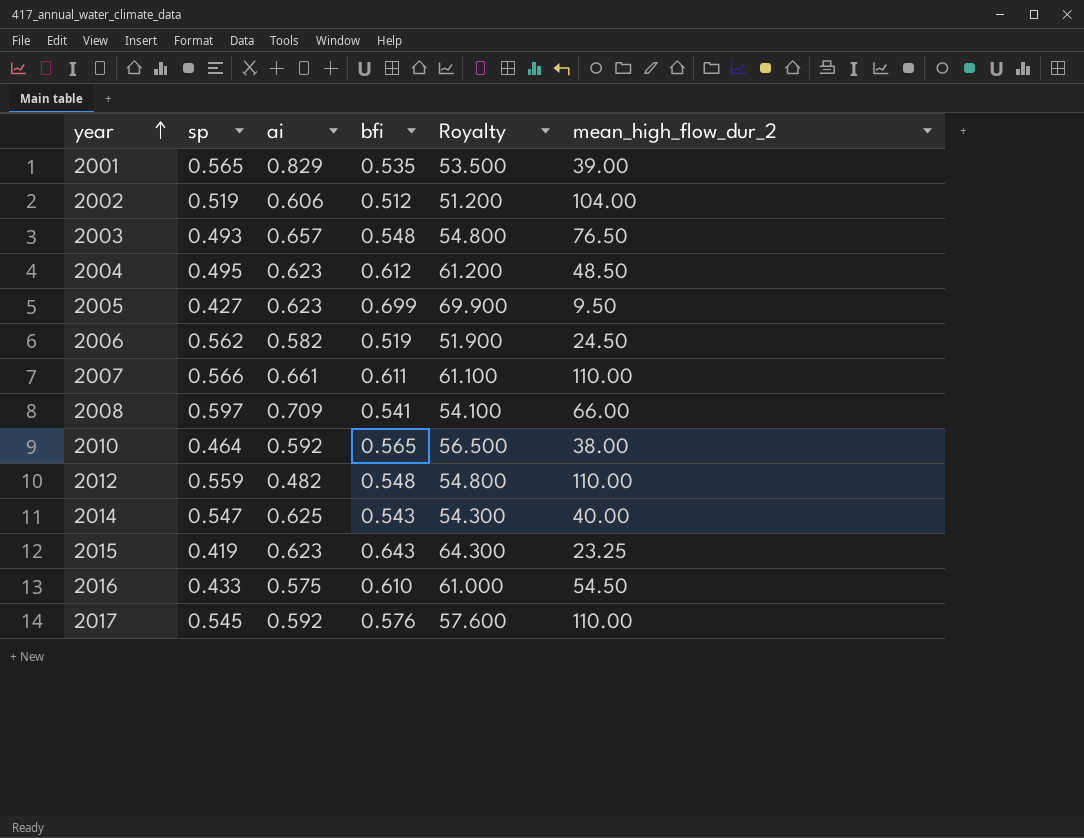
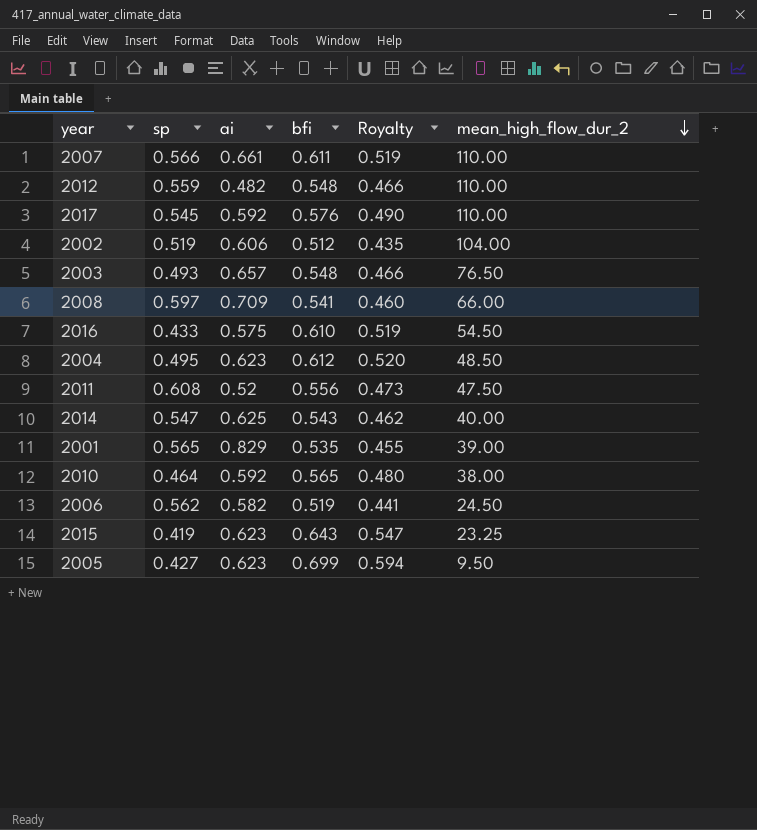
row order: year ascending -> mean_high_flow_dur_2 descending
column Royalty | formula: [bfi] * 100 -> [bfi] * 0.85
row 2011: none -> 0.608 | 0.52 | 0.556 | 0.473 | 47.50

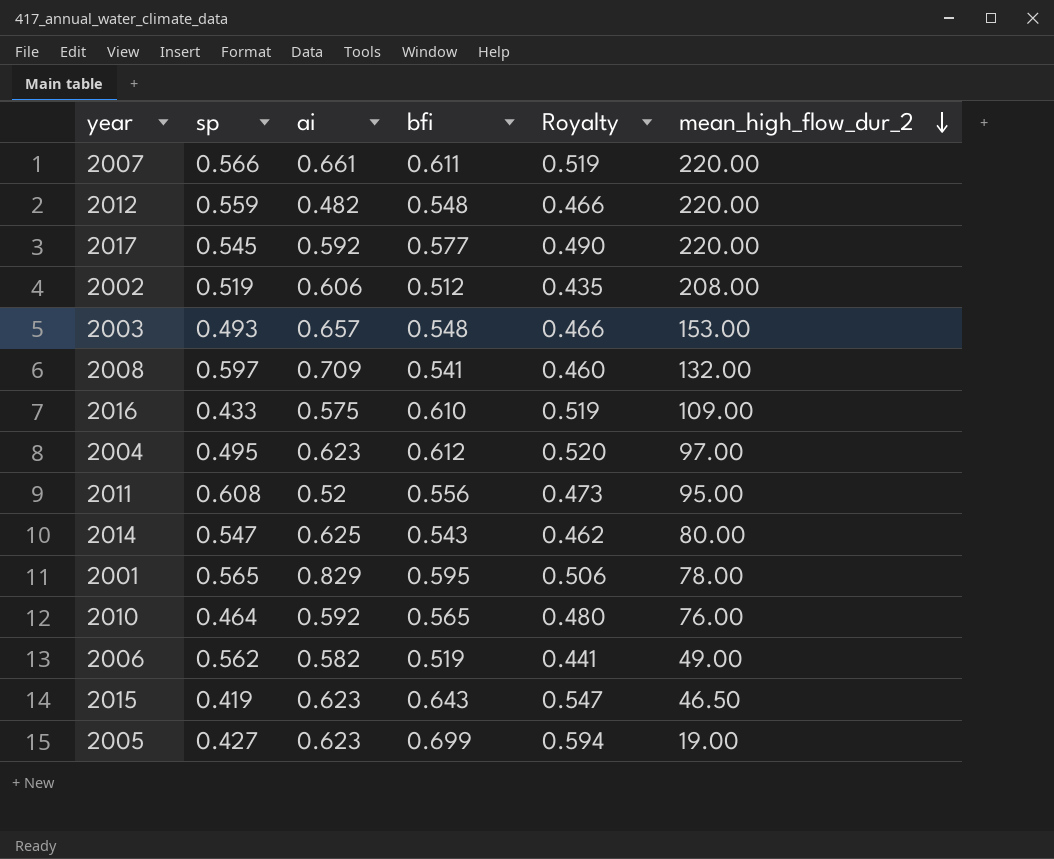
2007 | mean_high_flow_dur_2: 110.00 -> 220.00
2012 | mean_high_flow_dur_2: 110.00 -> 220.00
2017 | bfi: 0.576 -> 0.577
2017 | mean_high_flow_dur_2: 110.00 -> 220.00
2002 | mean_high_flow_dur_2: 104.00 -> 208.00
2003 | mean_high_flow_dur_2: 76.50 -> 153.00
2008 | mean_high_flow_dur_2: 66.00 -> 132.00
2016 | mean_high_flow_dur_2: 54.50 -> 109.00
2004 | mean_high_flow_dur_2: 48.50 -> 97.00
2011 | mean_high_flow_dur_2: 47.50 -> 95.00
2014 | mean_high_flow_dur_2: 40.00 -> 80.00
2001 | bfi: 0.535 -> 0.595
2001 | Royalty: 0.455 -> 0.506
2001 | mean_high_flow_dur_2: 39.00 -> 78.00
2010 | mean_high_flow_dur_2: 38.00 -> 76.00
2006 | mean_high_flow_dur_2: 24.50 -> 49.00
2015 | mean_high_flow_dur_2: 23.25 -> 46.50
2005 | mean_high_flow_dur_2: 9.50 -> 19.00

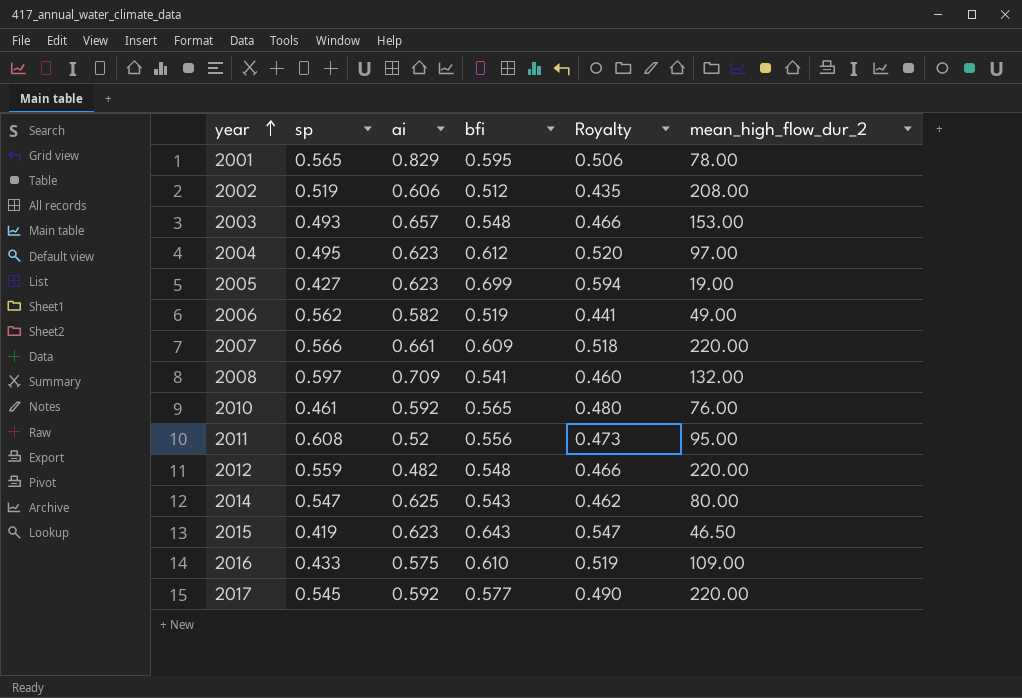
row order: mean_high_flow_dur_2 descending -> year ascending
2007 | bfi: 0.611 -> 0.609
2007 | Royalty: 0.519 -> 0.518
2010 | sp: 0.464 -> 0.461

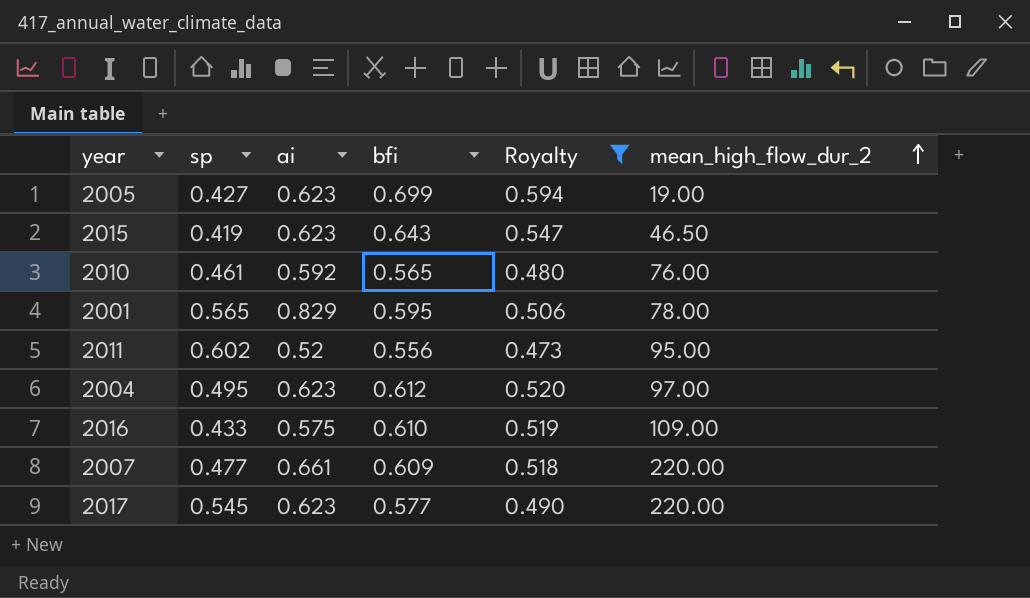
filter: none -> Royalty >= 0.473
row order: year ascending -> mean_high_flow_dur_2 ascending
2011 | sp: 0.608 -> 0.602
2007 | sp: 0.566 -> 0.477
2017 | ai: 0.592 -> 0.623

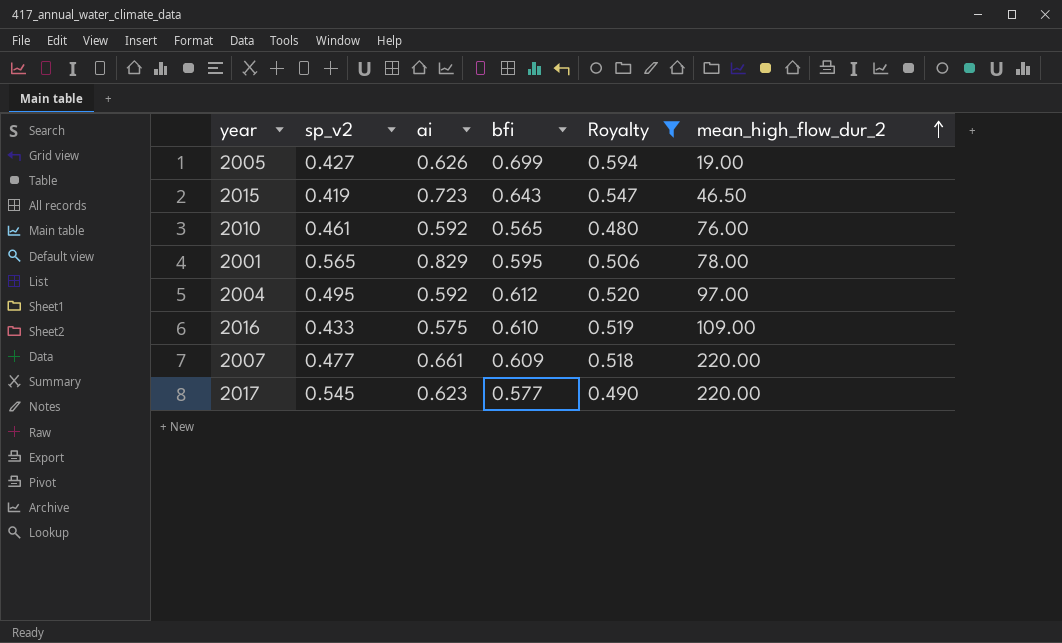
column name: sp -> sp_v2
row 2011: 0.602 | 0.52 | 0.556 | 0.473 | 95.00 -> none
2005 | ai: 0.623 -> 0.626
2015 | ai: 0.623 -> 0.723
2004 | ai: 0.623 -> 0.592

